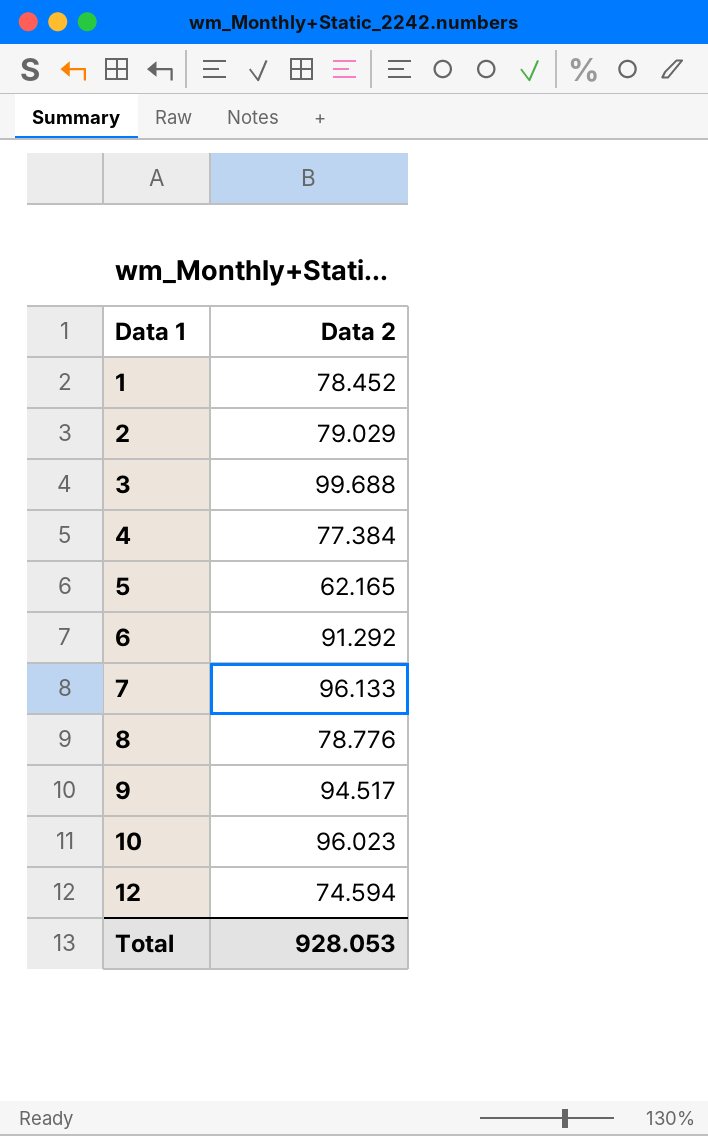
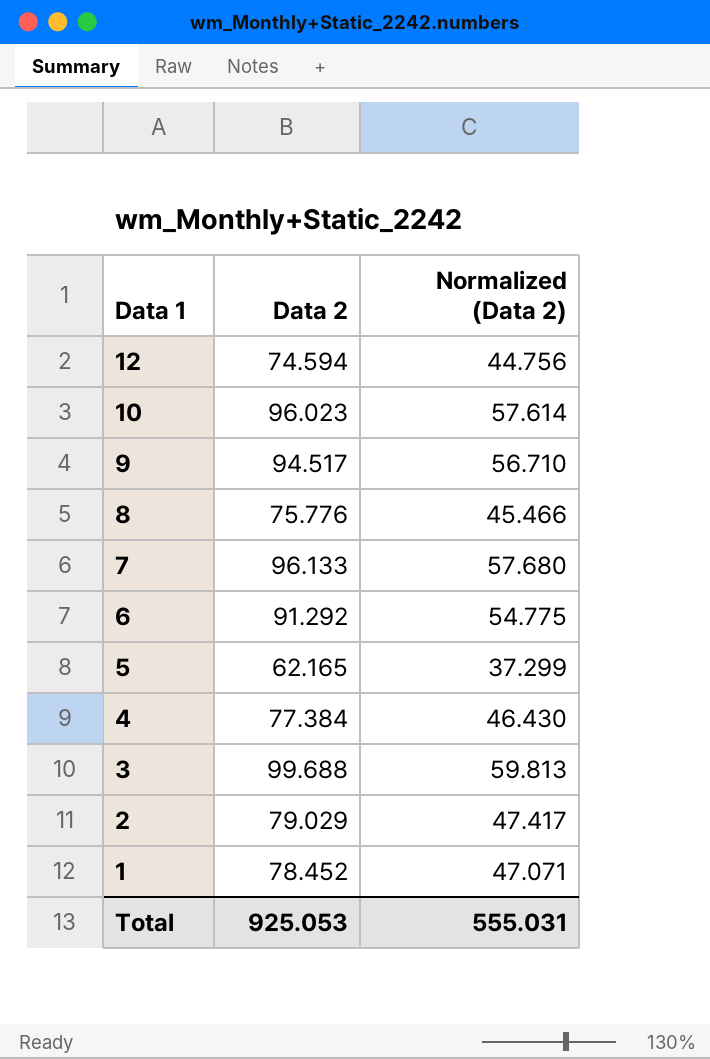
row order: Data 1 ascending -> Data 1 descending
column Normalized (Data 2) | formula: none -> [Data 2] * 0.6
8 | Data 2: 78.776 -> 75.776
Total | Data 2: 928.053 -> 925.053

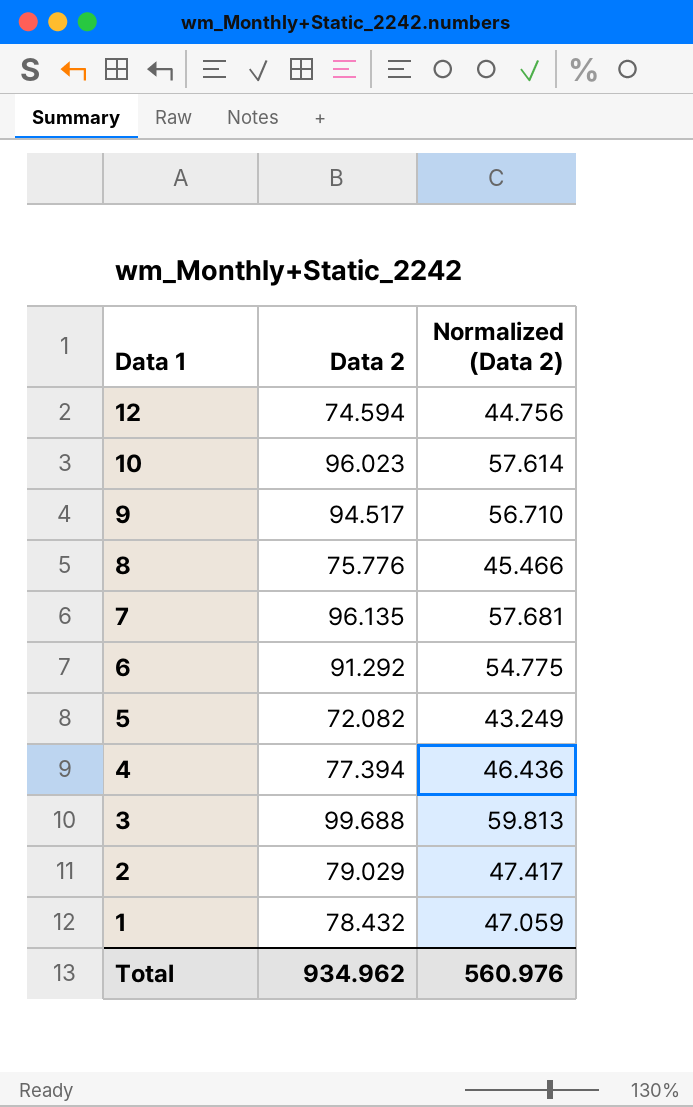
7 | Data 2: 96.133 -> 96.135
7 | Normalized (Data 2): 57.680 -> 57.681
5 | Data 2: 62.165 -> 72.082
5 | Normalized (Data 2): 37.299 -> 43.249
4 | Data 2: 77.384 -> 77.394
4 | Normalized (Data 2): 46.430 -> 46.436
1 | Data 2: 78.452 -> 78.432
1 | Normalized (Data 2): 47.071 -> 47.059
Total | Data 2: 925.053 -> 934.962
Total | Normalized (Data 2): 555.031 -> 560.976

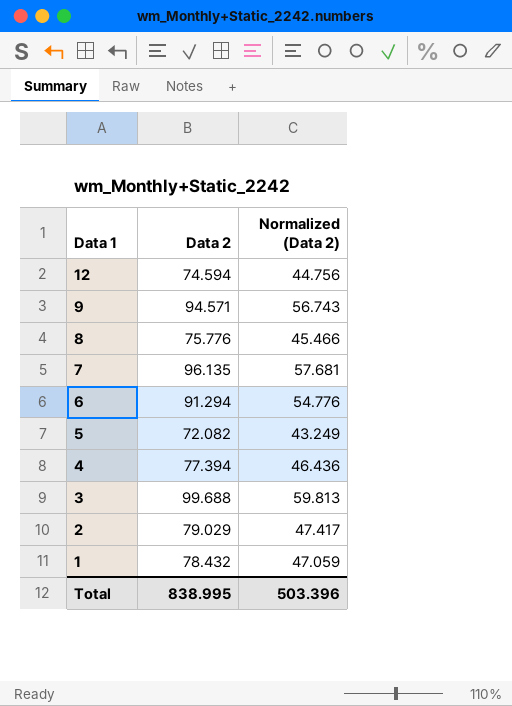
row 10: 96.023 | 57.614 -> none
9 | Data 2: 94.517 -> 94.571
9 | Normalized (Data 2): 56.710 -> 56.743
6 | Data 2: 91.292 -> 91.294
6 | Normalized (Data 2): 54.775 -> 54.776
Total | Data 2: 934.962 -> 838.995
Total | Normalized (Data 2): 560.976 -> 503.396

